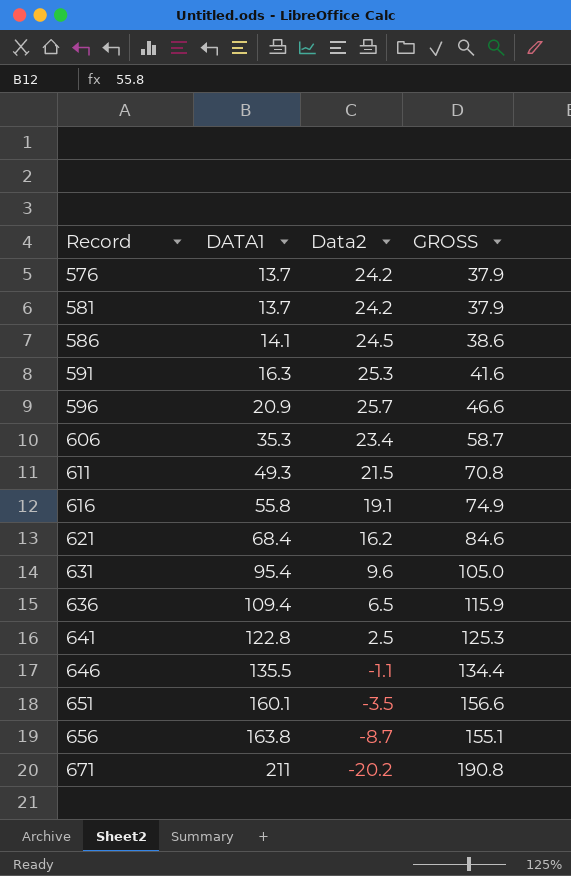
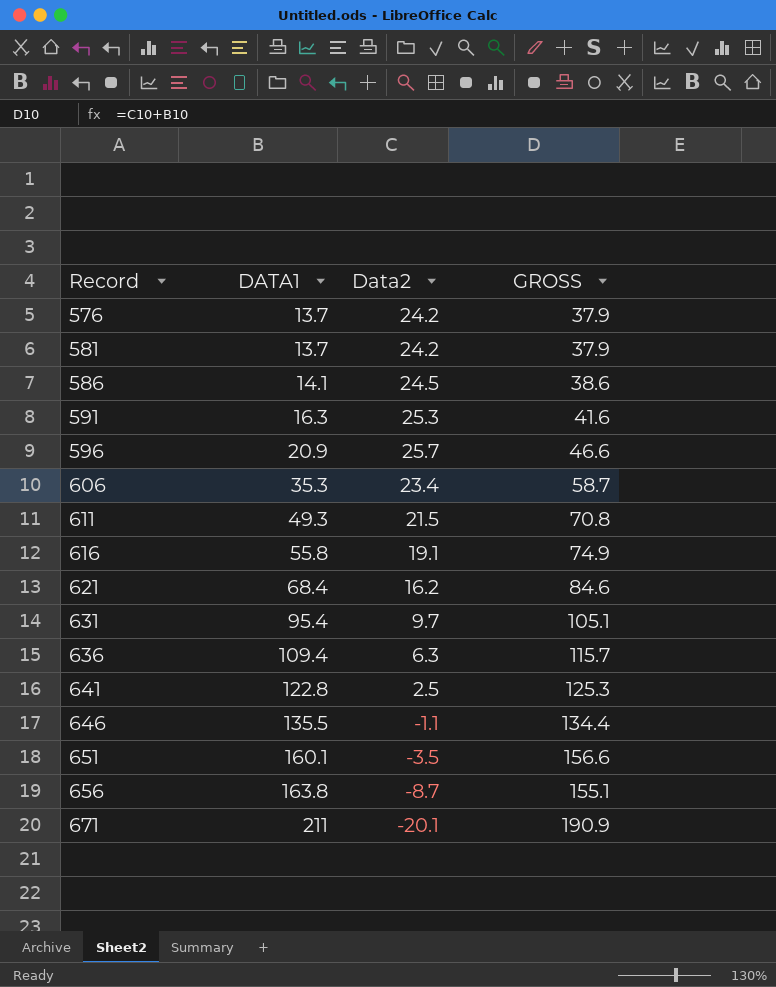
631 | Data2: 9.6 -> 9.7
631 | GROSS: 105.0 -> 105.1
636 | Data2: 6.5 -> 6.3
636 | GROSS: 115.9 -> 115.7
671 | Data2: -20.2 -> -20.1
671 | GROSS: 190.8 -> 190.9

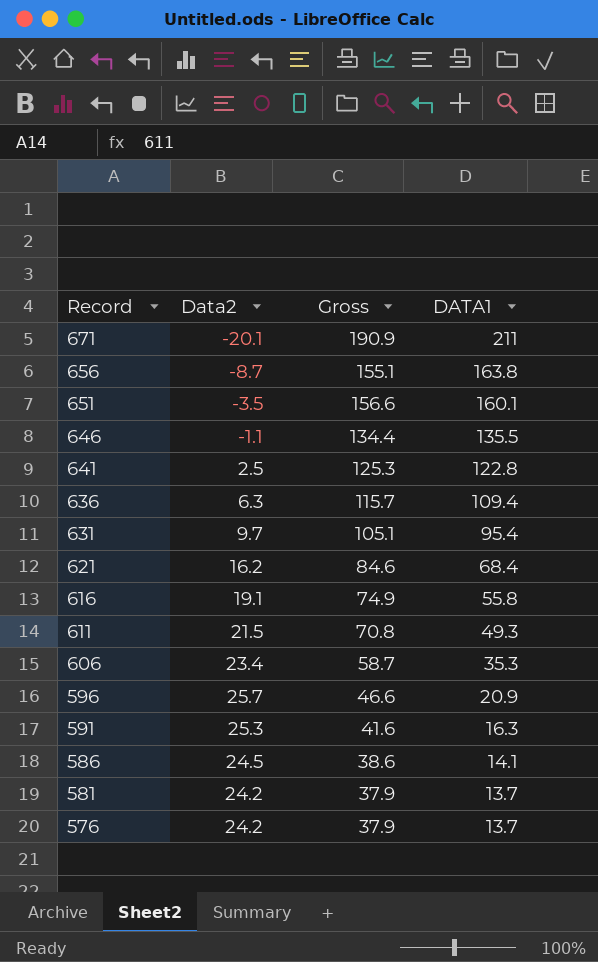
row order: Record ascending -> Record descending
column name: GROSS -> Gross
column DATA1 | position: 2 -> 4

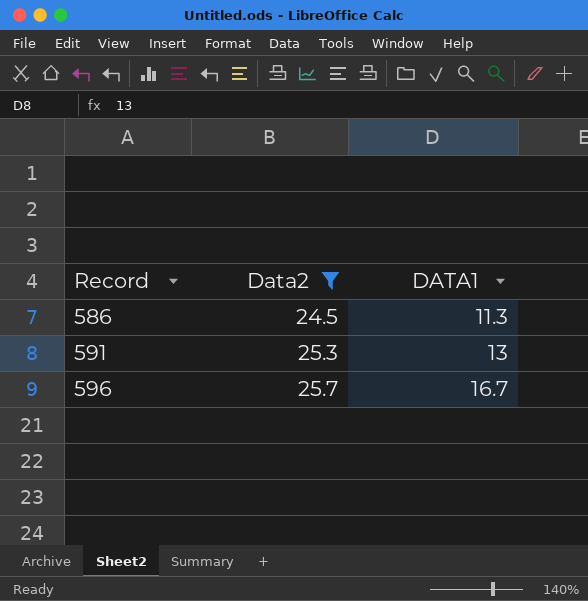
filter: none -> Data2 >= 24.5
row order: Record descending -> Record ascending
column Gross | formula: [Data2] + [DATA1] -> none
586 | DATA1: 14.1 -> 11.3
591 | DATA1: 16.3 -> 13
596 | DATA1: 20.9 -> 16.7

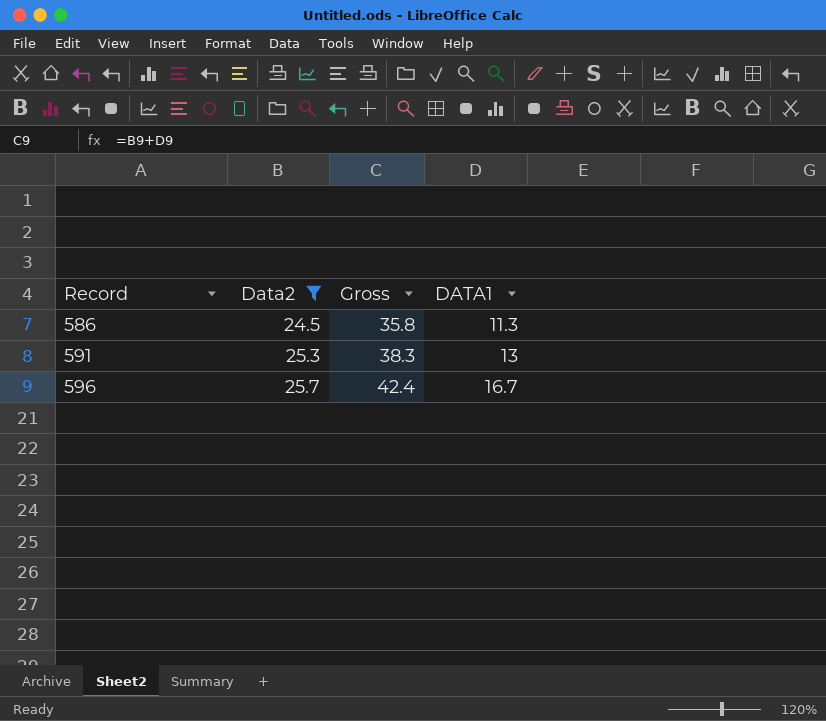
column Gross | formula: none -> [Data2] + [DATA1]

